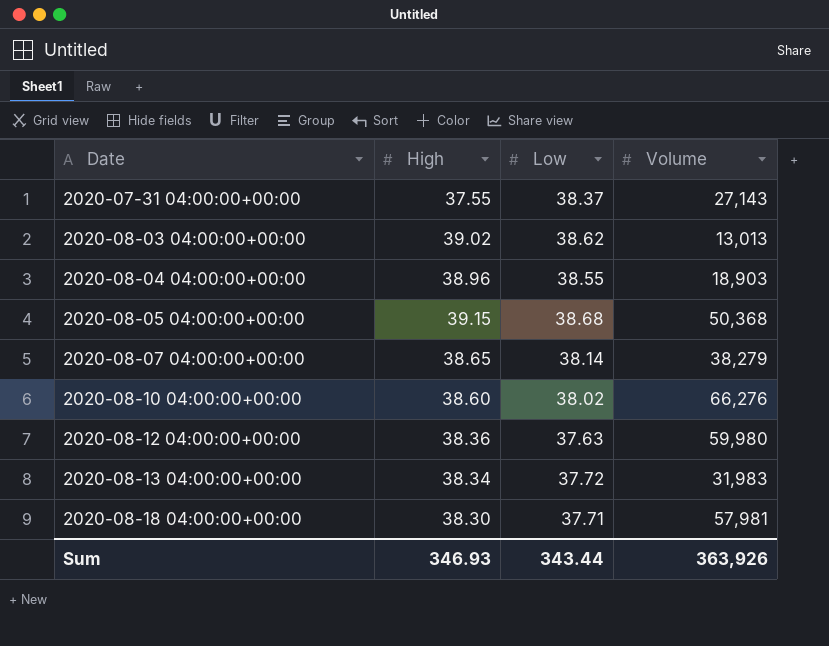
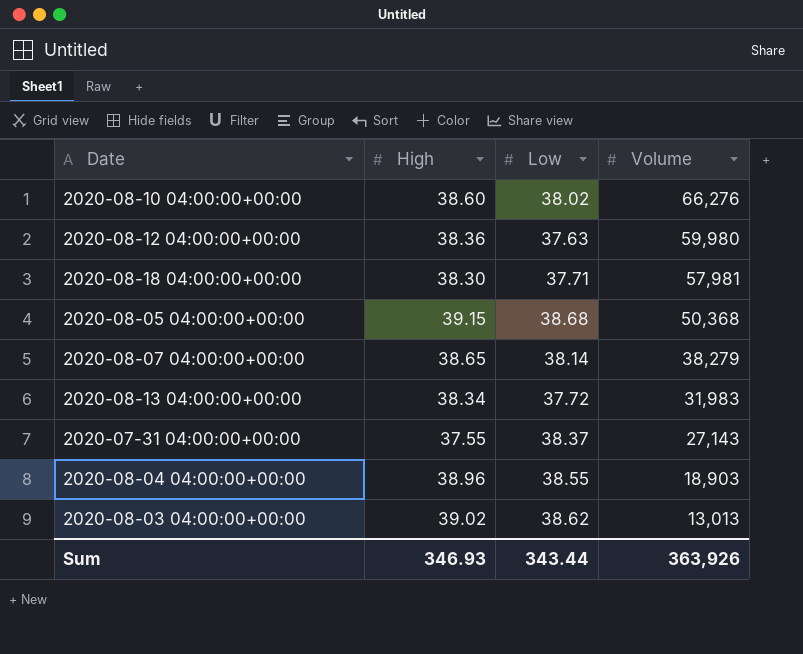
row order: Date ascending -> Volume descending

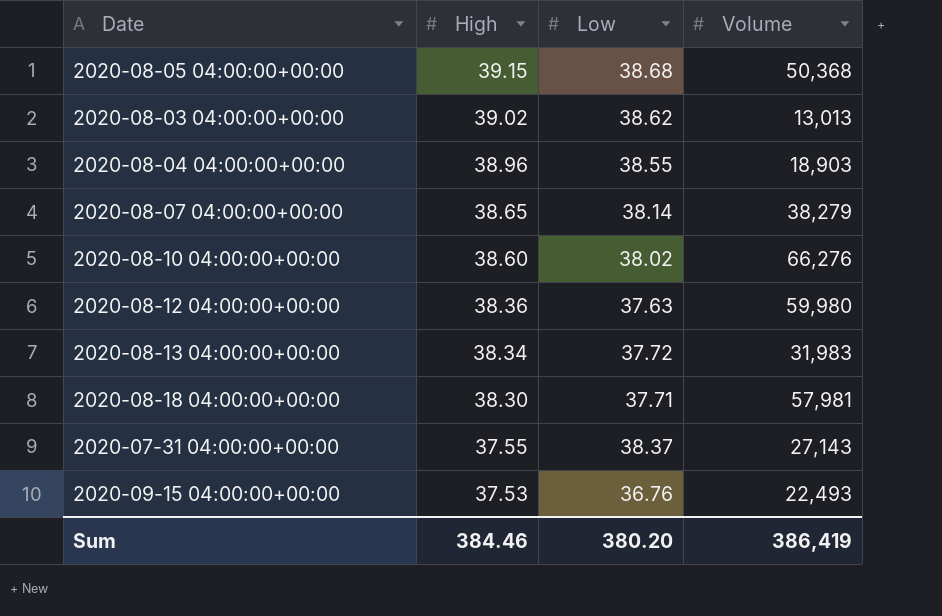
row order: Volume descending -> High descending
row 2020-09-15 04:00:00+00:00: none -> 37.53 | 36.76 | 22,493
Sum | High: 346.93 -> 384.46
Sum | Low: 343.44 -> 380.20
Sum | Volume: 363,926 -> 386,419

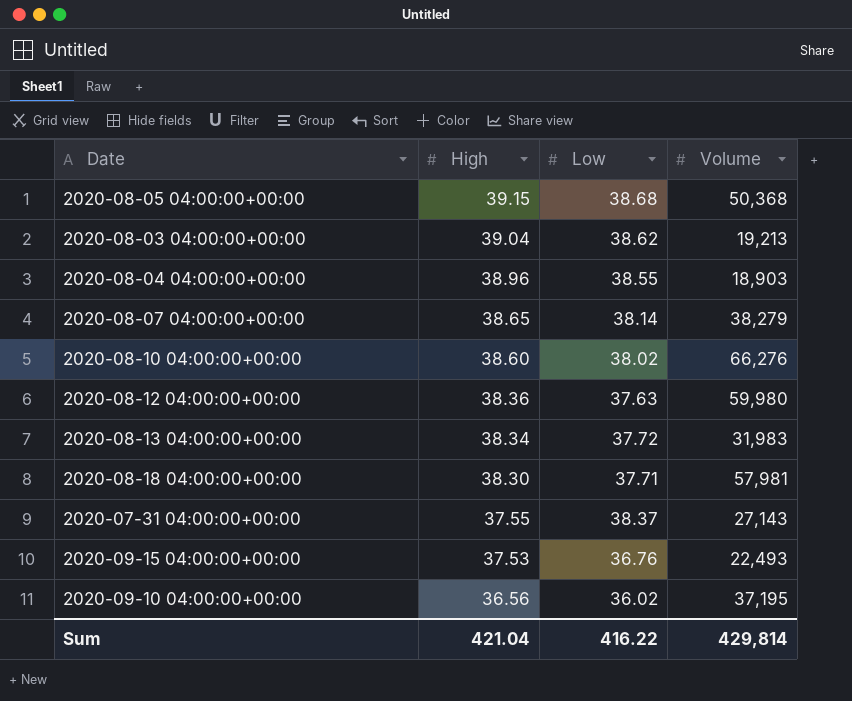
2020-08-03 04:00:00+00:00 | High: 39.02 -> 39.04
2020-08-03 04:00:00+00:00 | Volume: 13,013 -> 19,213
row 2020-09-10 04:00:00+00:00: none -> 36.56 | 36.02 | 37,195
Sum | High: 384.46 -> 421.04
Sum | Low: 380.20 -> 416.22
Sum | Volume: 386,419 -> 429,814

